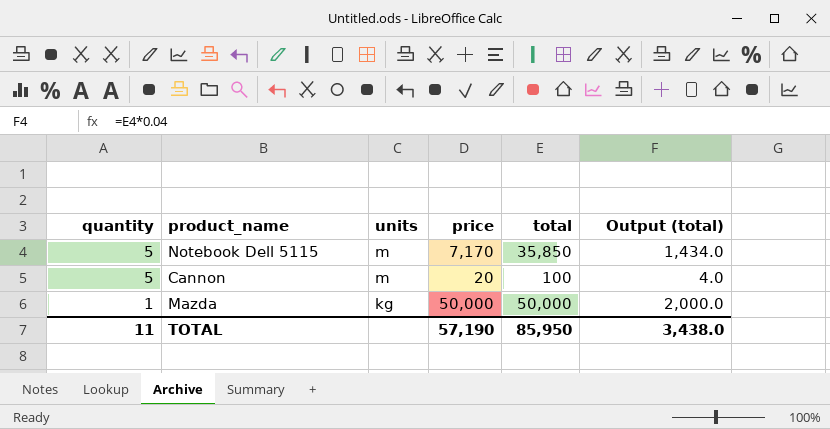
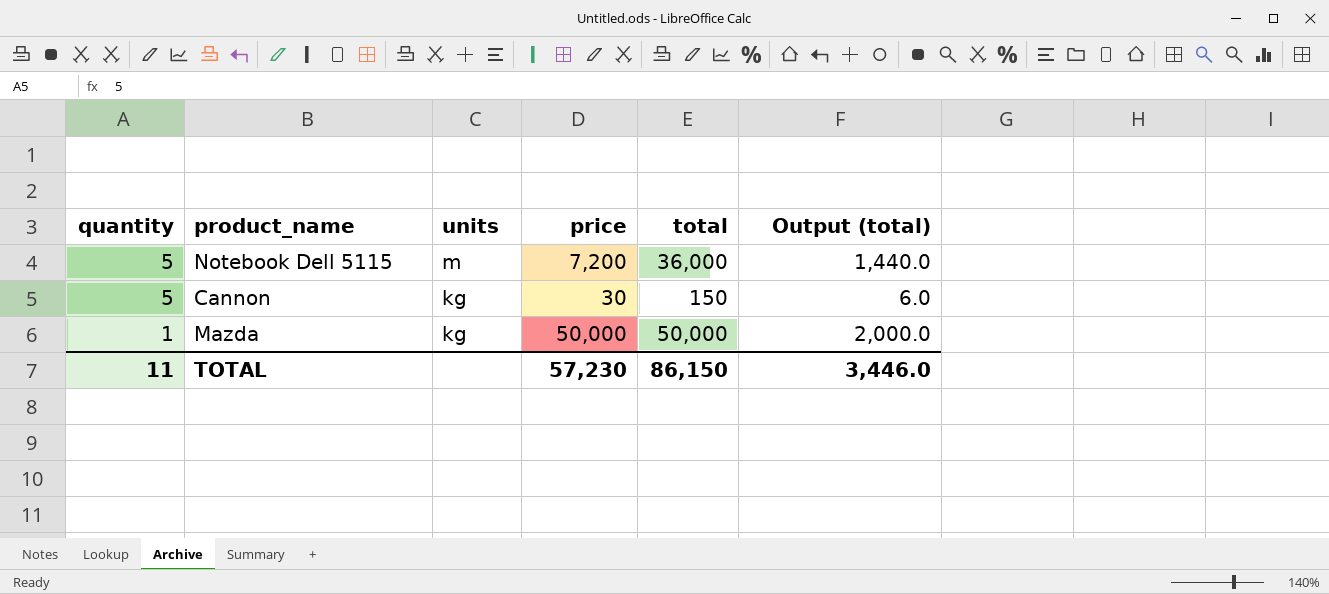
Notebook Dell 5115 | price: 7,170 -> 7,200
Notebook Dell 5115 | total: 35,850 -> 36,000
Notebook Dell 5115 | Output (total): 1,434.0 -> 1,440.0
Cannon | units: m -> kg
Cannon | price: 20 -> 30
Cannon | total: 100 -> 150
Cannon | Output (total): 4.0 -> 6.0
TOTAL | price: 57,190 -> 57,230
TOTAL | total: 85,950 -> 86,150
TOTAL | Output (total): 3,438.0 -> 3,446.0

